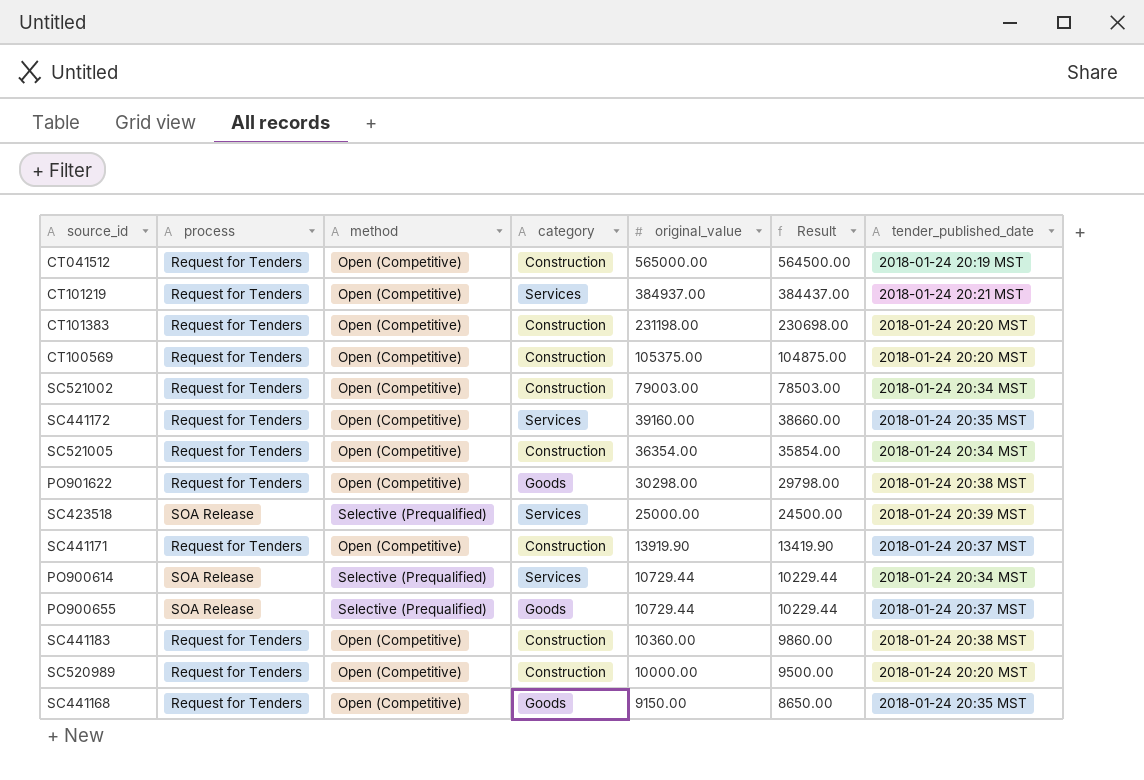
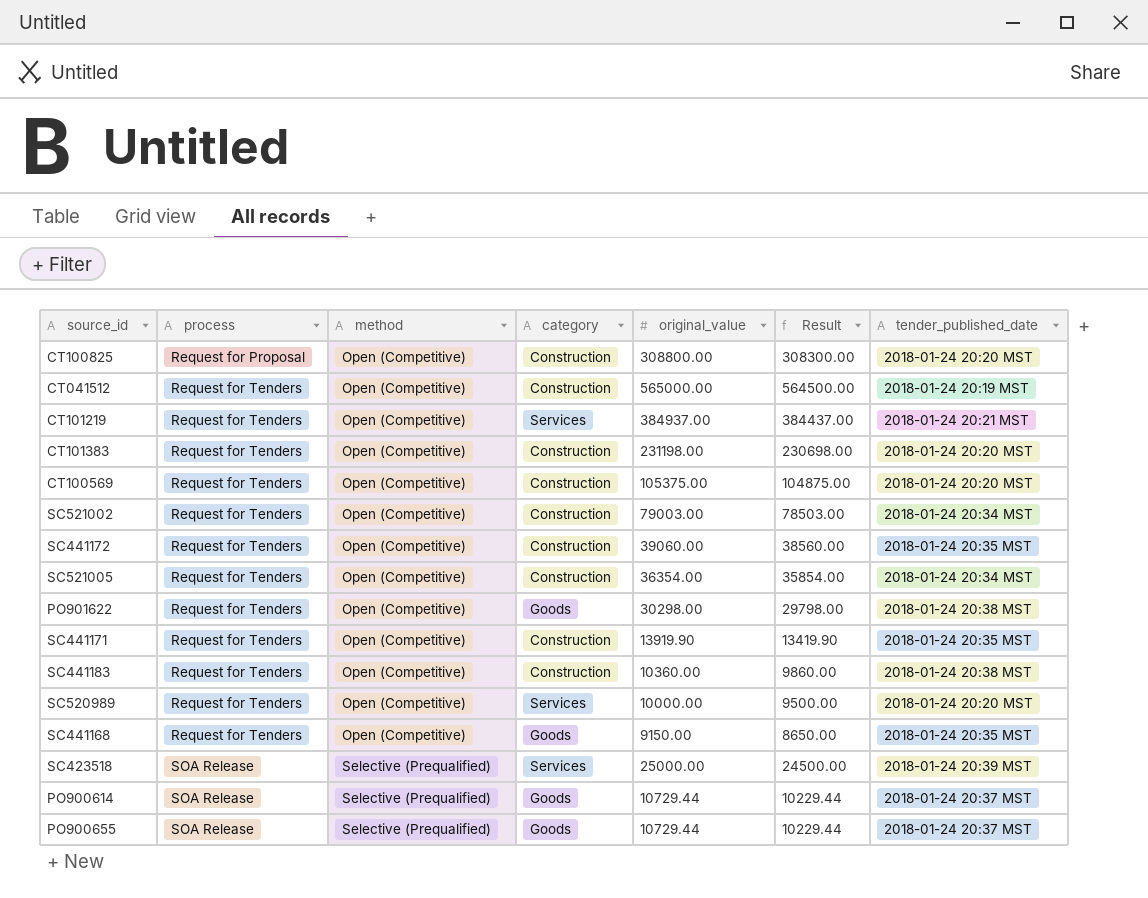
row order: original_value descending -> process ascending
row CT100825: none -> Request for Proposal | Open (Competitive) | Construction | 308800.00 | 308300.00 | 2018-01-24 20:20 MST
SC441172 | category: Services -> Construction
SC441172 | original_value: 39160.00 -> 39060.00
SC441172 | Result: 38660.00 -> 38560.00
SC441171 | tender_published_date: 2018-01-24 20:37 MST -> 2018-01-24 20:35 MST
SC520989 | category: Construction -> Services
PO900614 | category: Services -> Goods
PO900614 | tender_published_date: 2018-01-24 20:34 MST -> 2018-01-24 20:37 MST

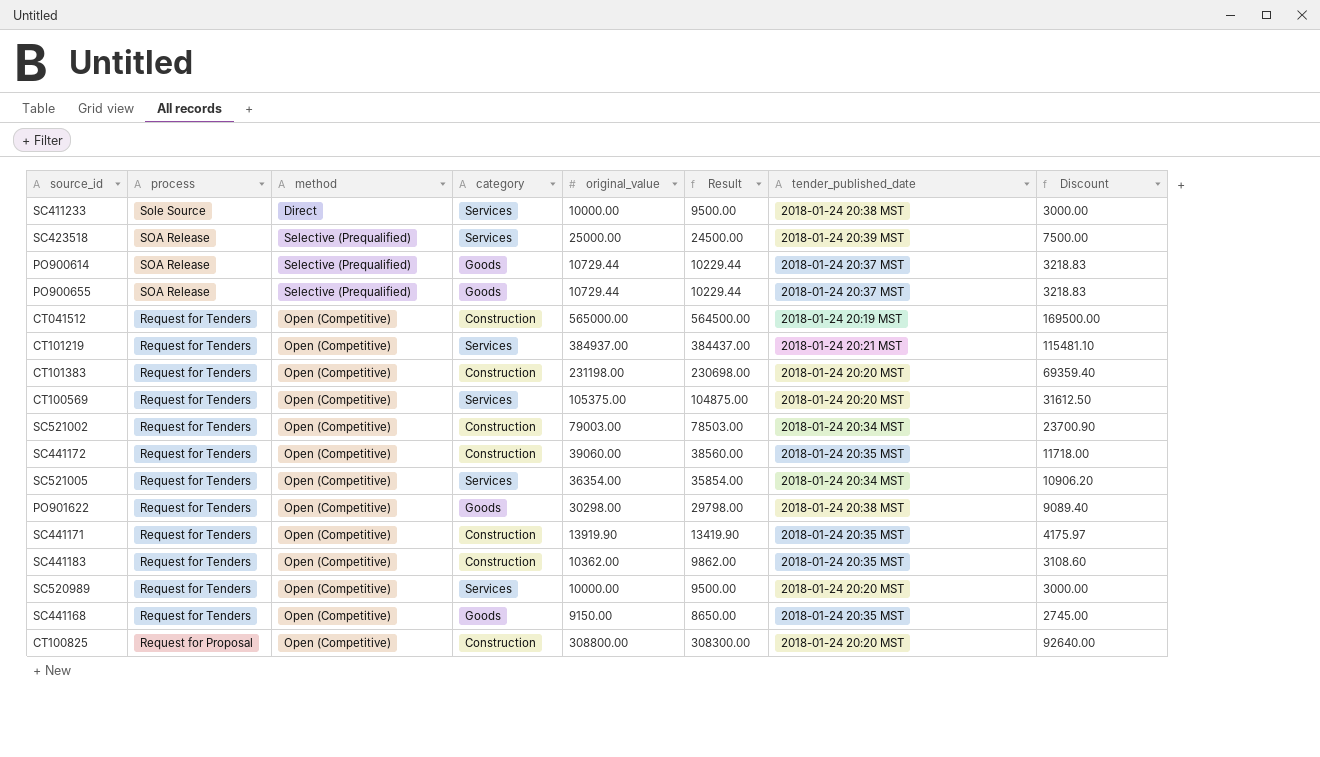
row order: process ascending -> process descending
column Discount | formula: none -> [original_value] * 0.3
row SC411233: none -> Sole Source | Direct | Services | 10000.00 | 9500.00 | 2018-01-24 20:38 MST | 3000.00
CT100569 | category: Construction -> Services
SC521005 | category: Construction -> Services
SC441183 | original_value: 10360.00 -> 10362.00
SC441183 | Result: 9860.00 -> 9862.00
SC441183 | tender_published_date: 2018-01-24 20:38 MST -> 2018-01-24 20:35 MST

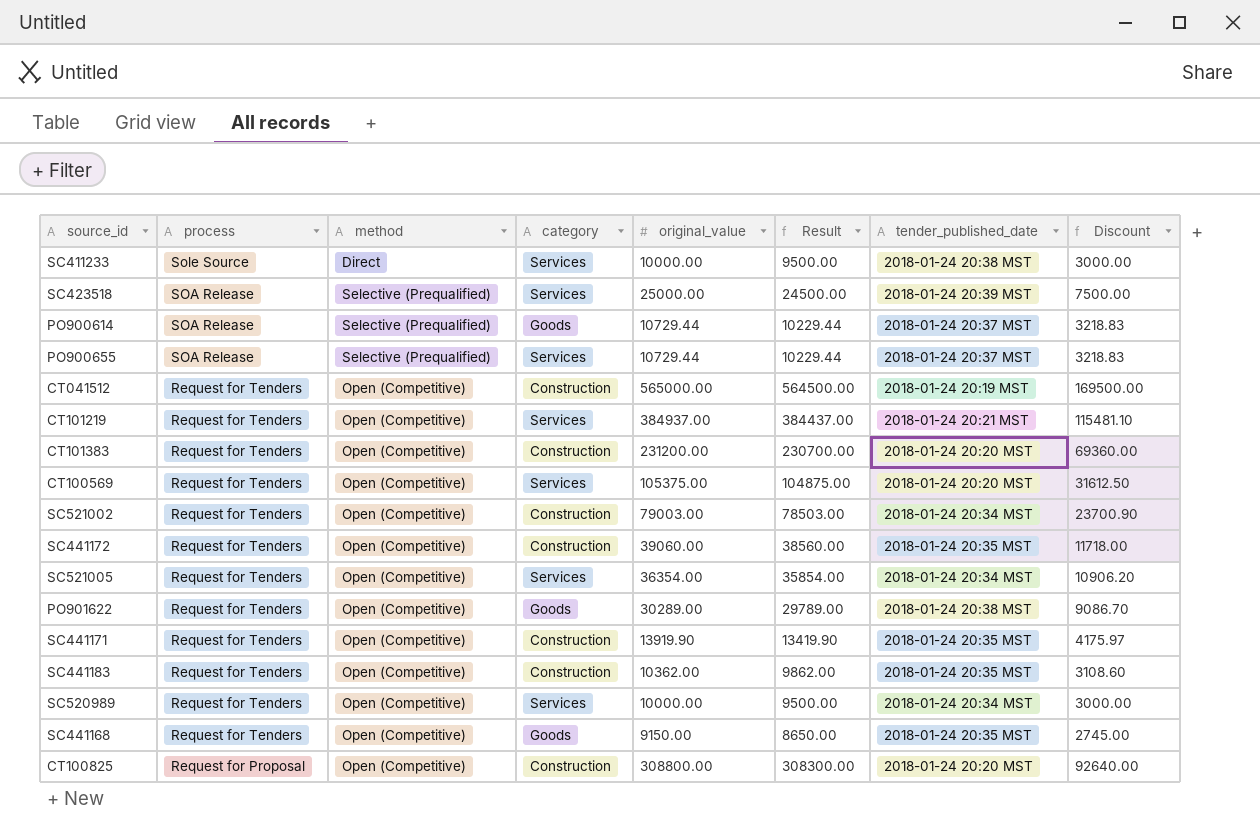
PO900655 | category: Goods -> Services
CT101383 | original_value: 231198.00 -> 231200.00
CT101383 | Result: 230698.00 -> 230700.00
CT101383 | Discount: 69359.40 -> 69360.00
PO901622 | original_value: 30298.00 -> 30289.00
PO901622 | Result: 29798.00 -> 29789.00
PO901622 | Discount: 9089.40 -> 9086.70
SC520989 | tender_published_date: 2018-01-24 20:20 MST -> 2018-01-24 20:34 MST

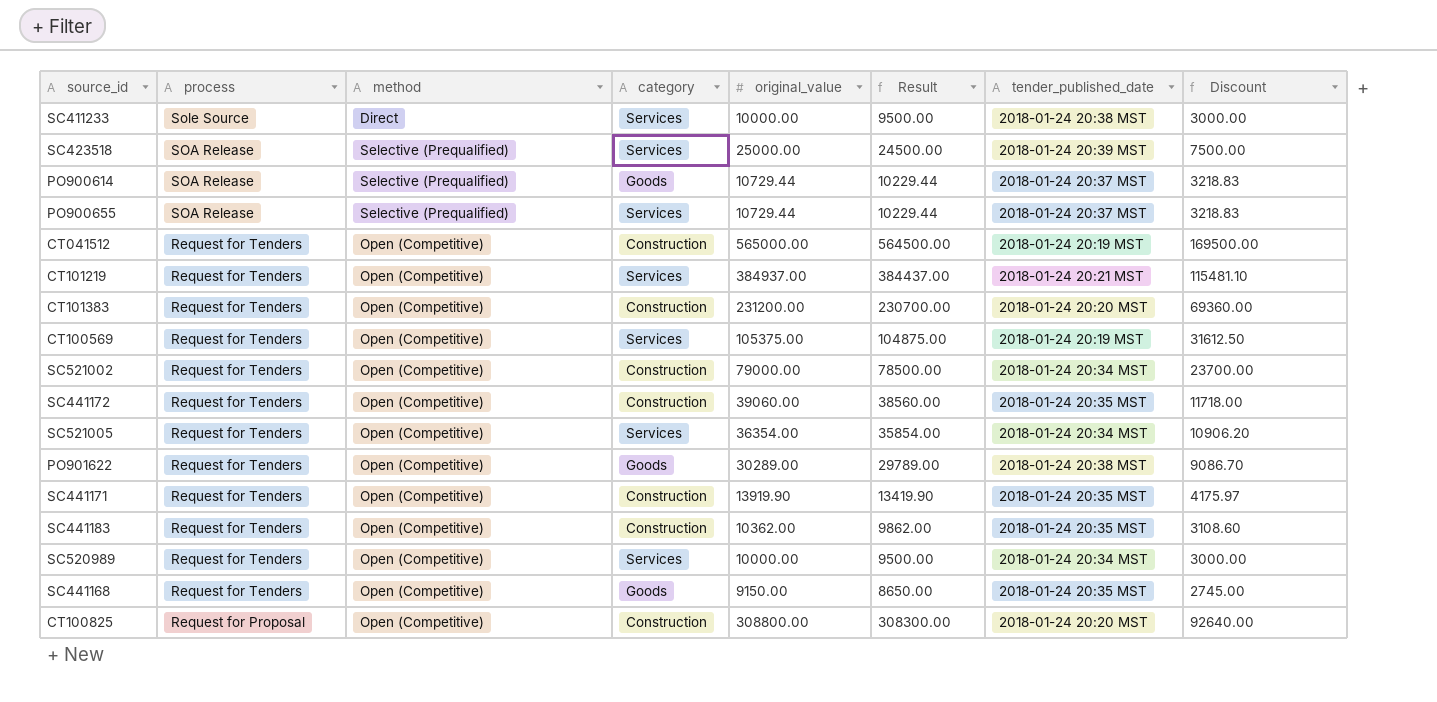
CT100569 | tender_published_date: 2018-01-24 20:20 MST -> 2018-01-24 20:19 MST
SC521002 | original_value: 79003.00 -> 79000.00
SC521002 | Result: 78503.00 -> 78500.00
SC521002 | Discount: 23700.90 -> 23700.00

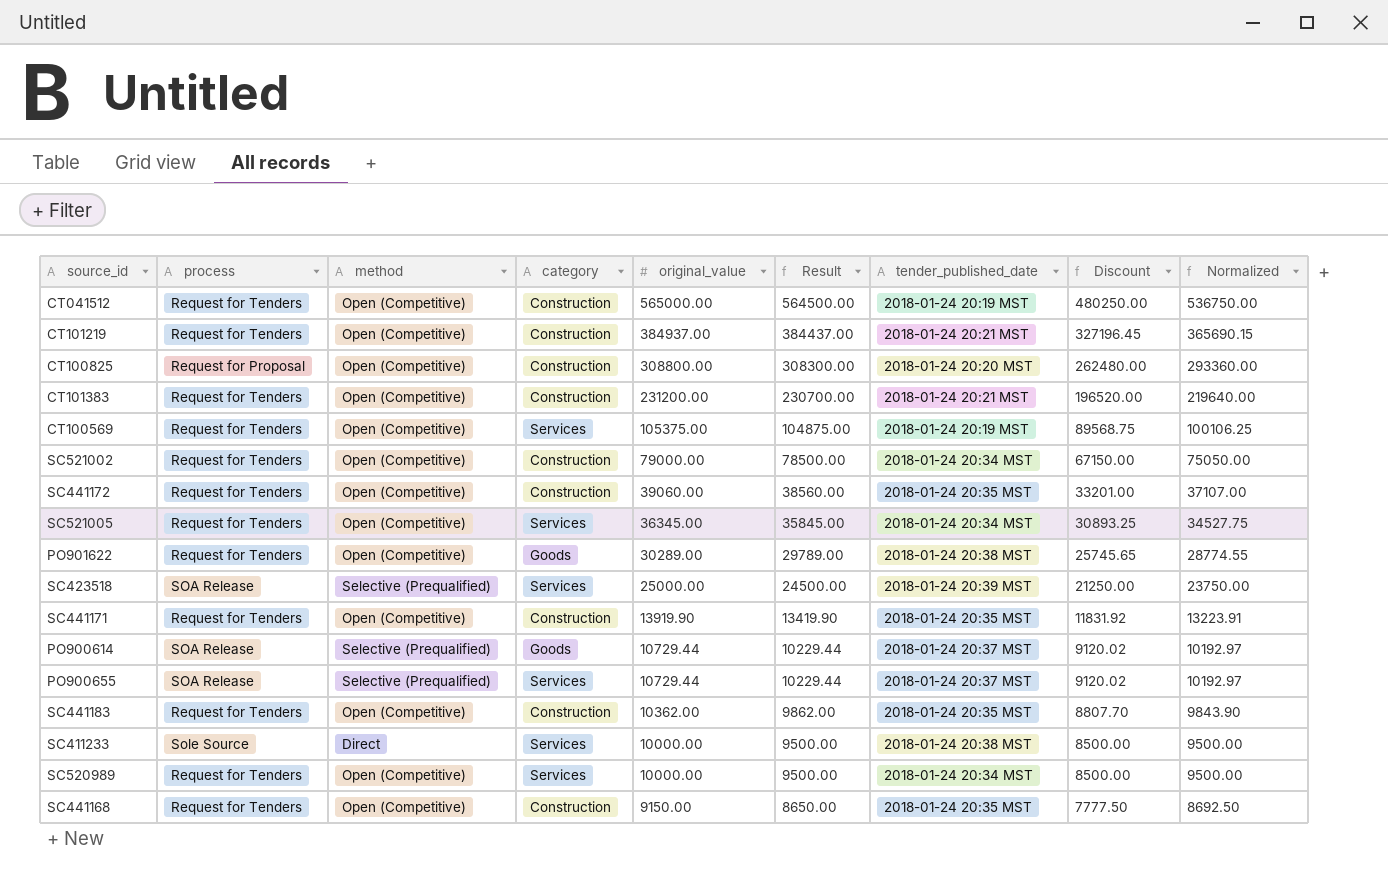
row order: process descending -> original_value descending
column Discount | formula: [original_value] * 0.3 -> [original_value] * 0.85
column Normalized | formula: none -> [original_value] * 0.95
CT101219 | category: Services -> Construction
CT101383 | tender_published_date: 2018-01-24 20:20 MST -> 2018-01-24 20:21 MST
SC521005 | original_value: 36354.00 -> 36345.00
SC521005 | Result: 35854.00 -> 35845.00
SC441168 | category: Goods -> Construction

